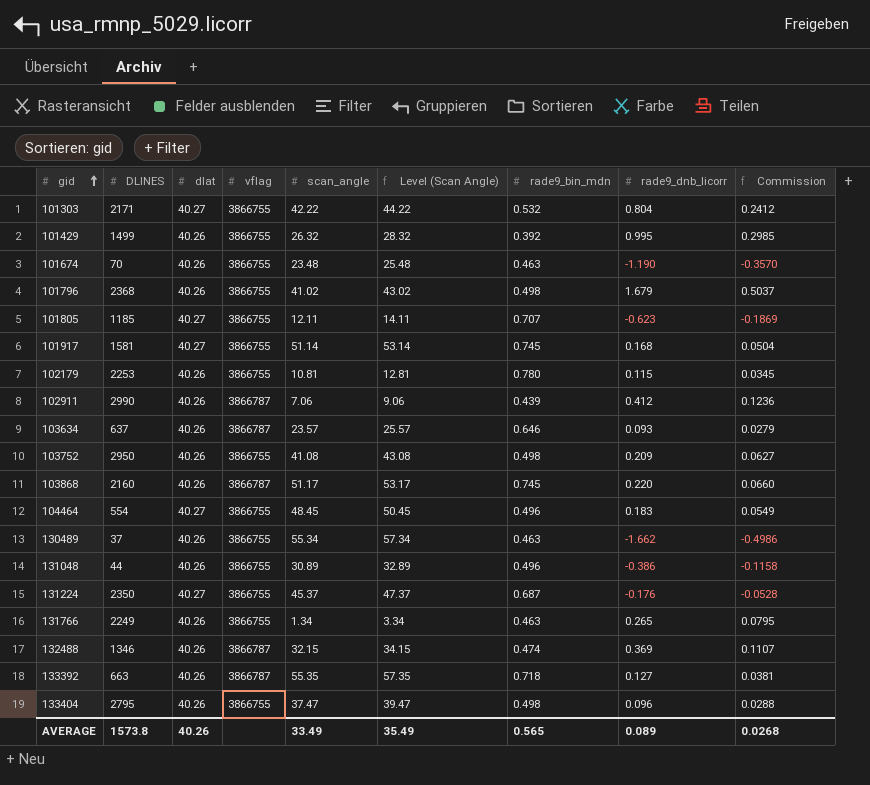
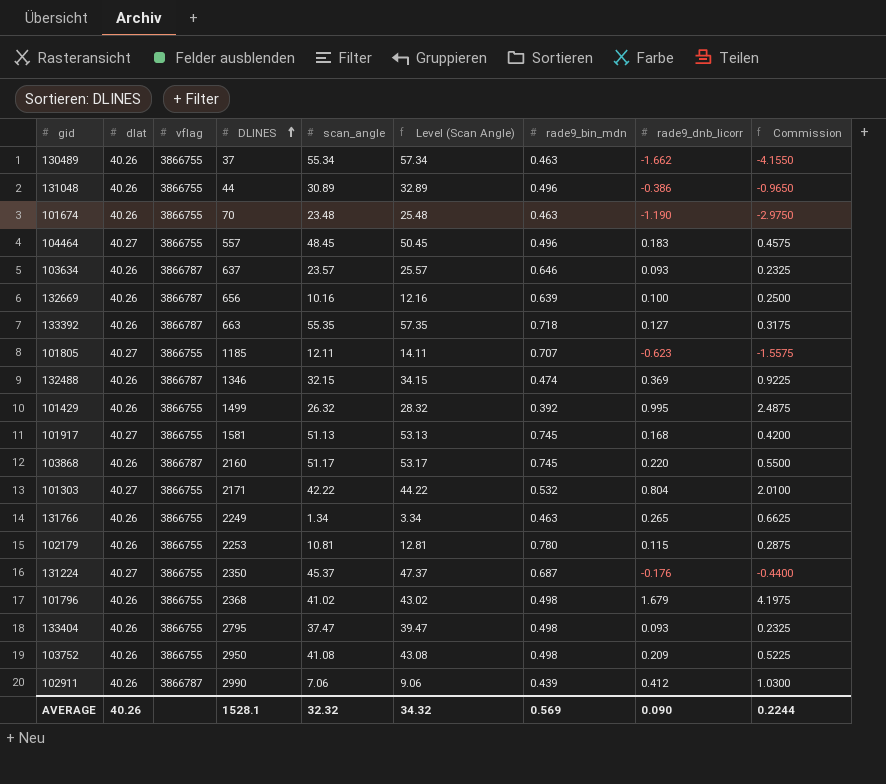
row order: gid ascending -> DLINES ascending
column DLINES | position: 2 -> 4
column Commission | formula: [rade9_dnb_licorr] * 0.3 -> [rade9_dnb_licorr] * 2.5
104464 | DLINES: 554 -> 557
row 132669: none -> 40.26 | 3866787 | 656 | 10.16 | 12.16 | 0.639 | 0.100 | 0.2500
101917 | scan_angle: 51.14 -> 51.13
101917 | Level (Scan Angle): 53.14 -> 53.13
133404 | rade9_dnb_licorr: 0.096 -> 0.093
AVERAGE | DLINES: 1573.8 -> 1528.1
AVERAGE | scan_angle: 33.49 -> 32.32
AVERAGE | Level (Scan Angle): 35.49 -> 34.32
AVERAGE | rade9_bin_mdn: 0.565 -> 0.569
AVERAGE | rade9_dnb_licorr: 0.089 -> 0.090
AVERAGE | Commission: 0.0268 -> 0.2244

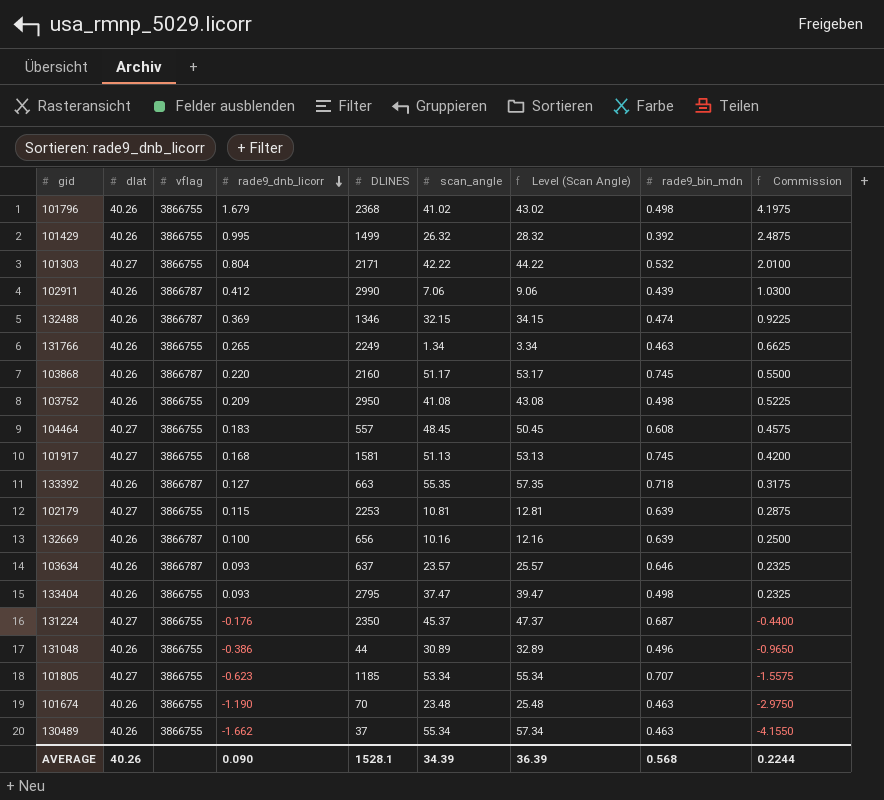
row order: DLINES ascending -> rade9_dnb_licorr descending
column rade9_dnb_licorr | position: 8 -> 4
104464 | rade9_bin_mdn: 0.496 -> 0.608
102179 | dlat: 40.26 -> 40.27
102179 | rade9_bin_mdn: 0.780 -> 0.639
101805 | scan_angle: 12.11 -> 53.34
101805 | Level (Scan Angle): 14.11 -> 55.34
AVERAGE | scan_angle: 32.32 -> 34.39
AVERAGE | Level (Scan Angle): 34.32 -> 36.39
AVERAGE | rade9_bin_mdn: 0.569 -> 0.568

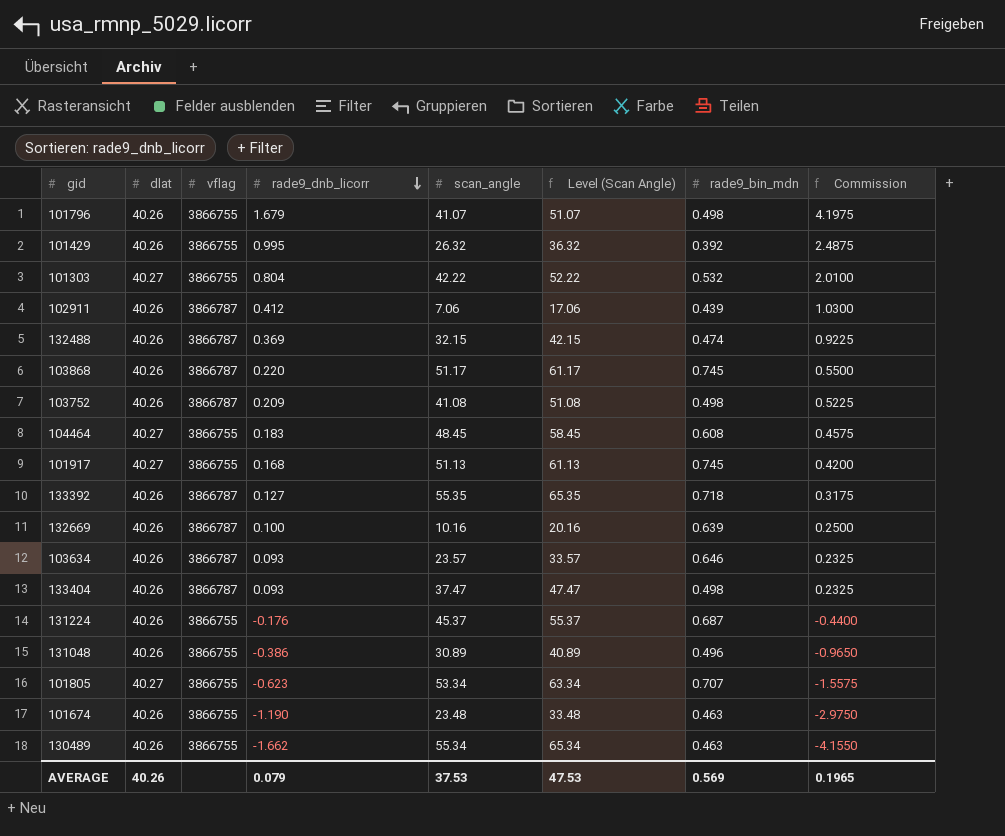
column DLINES | position: 5 -> none
column Level (Scan Angle) | formula: [scan_angle] + 2 -> [scan_angle] + 10
row 131766: 40.26 | 3866755 | 0.265 | 2249 | 1.34 | 3.34 | 0.463 | 0.6625 -> none
row 102179: 40.27 | 3866755 | 0.115 | 2253 | 10.81 | 12.81 | 0.639 | 0.2875 -> none
101796 | scan_angle: 41.02 -> 41.07
103752 | vflag: 3866755 -> 3866787
133404 | vflag: 3866755 -> 3866787
131224 | dlat: 40.27 -> 40.26
AVERAGE | rade9_dnb_licorr: 0.090 -> 0.079
AVERAGE | scan_angle: 34.39 -> 37.53
AVERAGE | Level (Scan Angle): 36.39 -> 47.53
AVERAGE | rade9_bin_mdn: 0.568 -> 0.569
AVERAGE | Commission: 0.2244 -> 0.1965

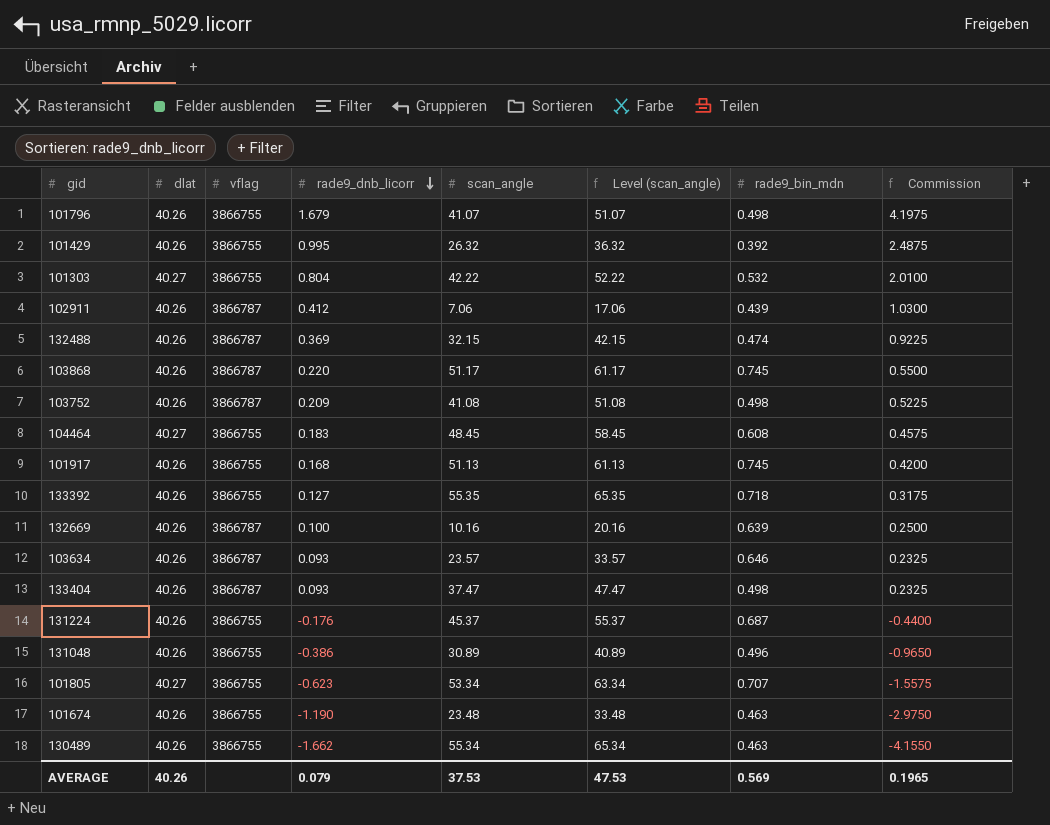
column name: Level (Scan Angle) -> Level (scan_angle)
101917 | dlat: 40.27 -> 40.26
133392 | vflag: 3866787 -> 3866755

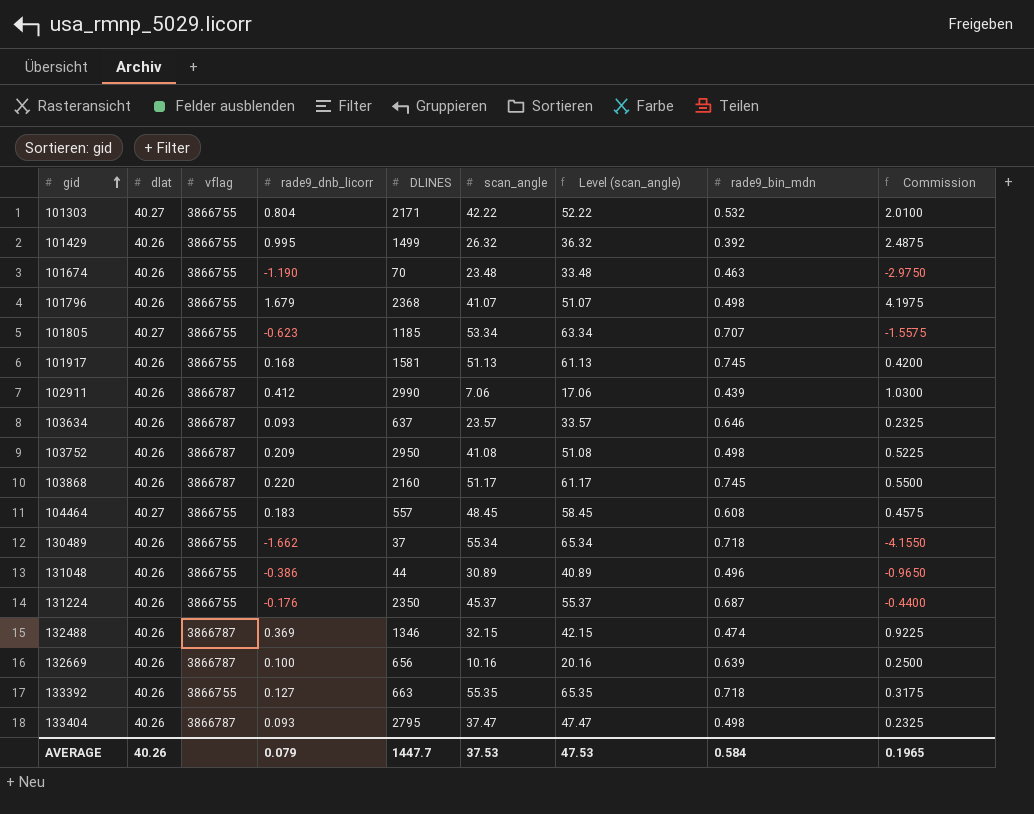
row order: rade9_dnb_licorr descending -> gid ascending
column DLINES | position: none -> 5
130489 | rade9_bin_mdn: 0.463 -> 0.718
AVERAGE | rade9_bin_mdn: 0.569 -> 0.584

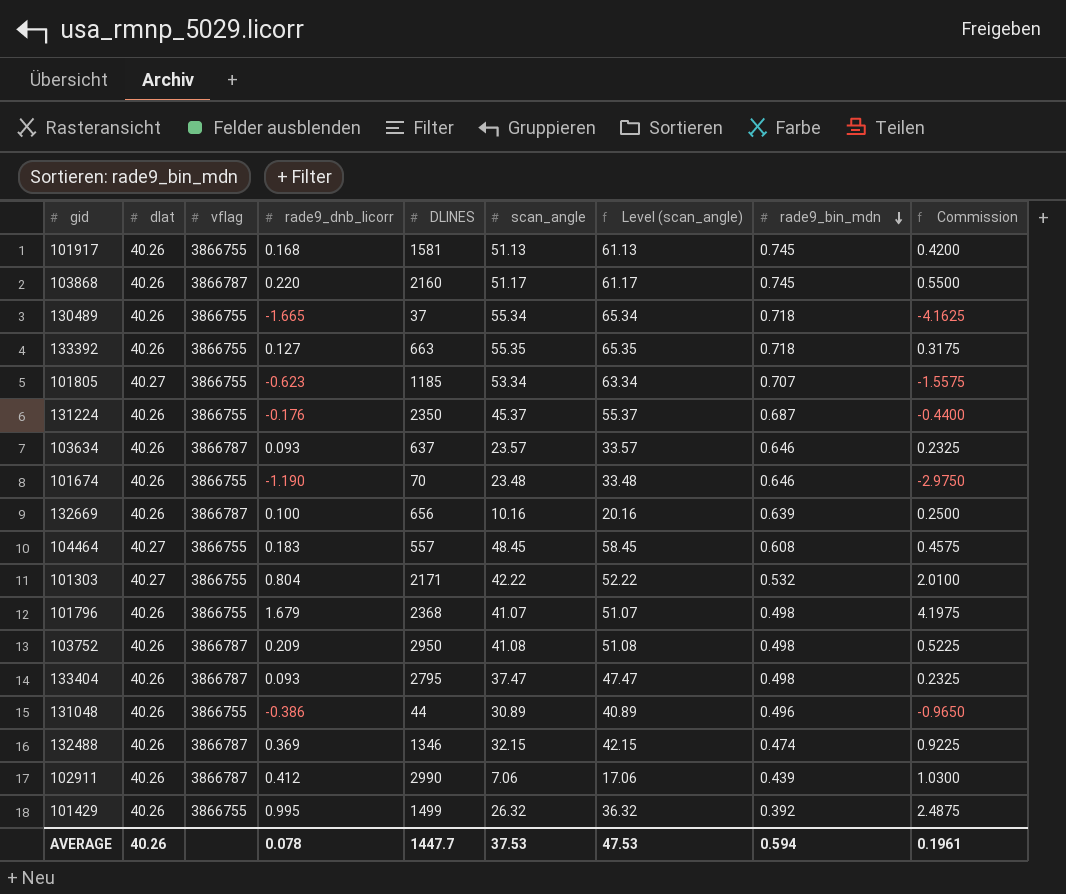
row order: gid ascending -> rade9_bin_mdn descending
130489 | rade9_dnb_licorr: -1.662 -> -1.665
130489 | Commission: -4.1550 -> -4.1625
101674 | rade9_bin_mdn: 0.463 -> 0.646
AVERAGE | rade9_dnb_licorr: 0.079 -> 0.078
AVERAGE | rade9_bin_mdn: 0.584 -> 0.594
AVERAGE | Commission: 0.1965 -> 0.1961

